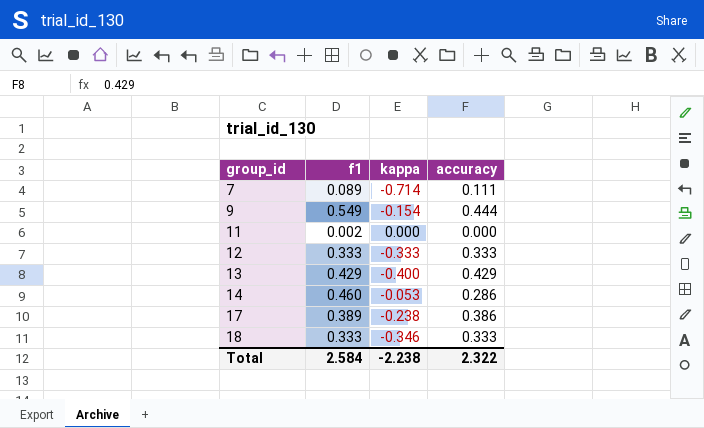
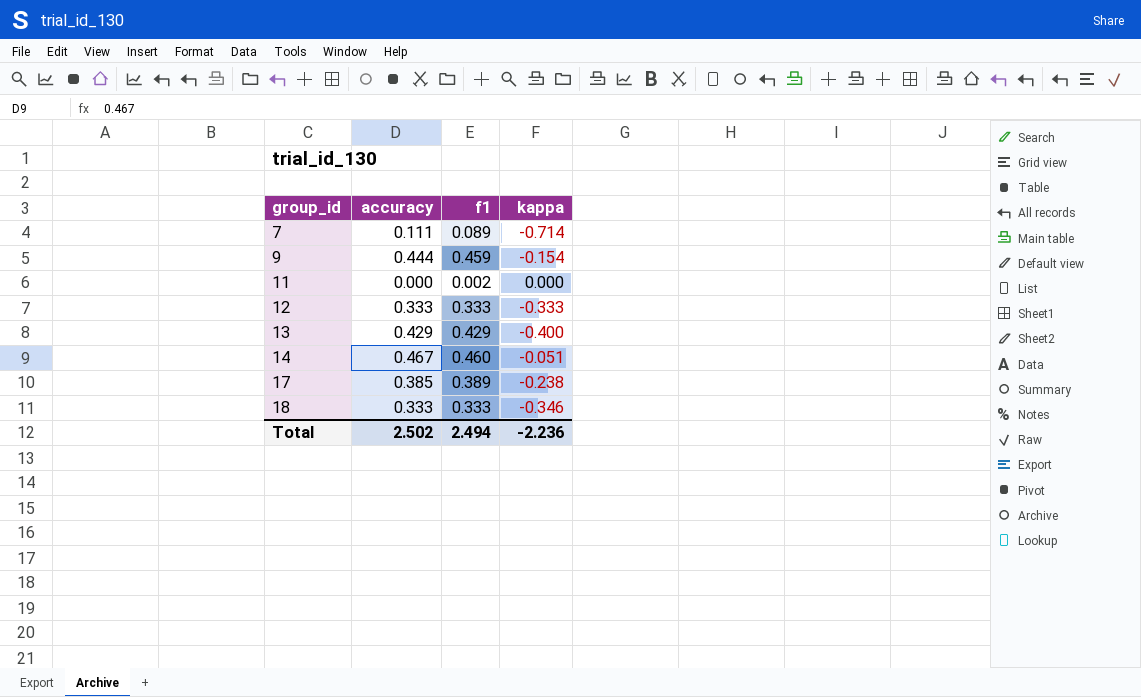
column accuracy | position: 4 -> 2
9 | f1: 0.549 -> 0.459
14 | accuracy: 0.286 -> 0.467
14 | kappa: -0.053 -> -0.051
17 | accuracy: 0.386 -> 0.385
Total | accuracy: 2.322 -> 2.502
Total | f1: 2.584 -> 2.494
Total | kappa: -2.238 -> -2.236

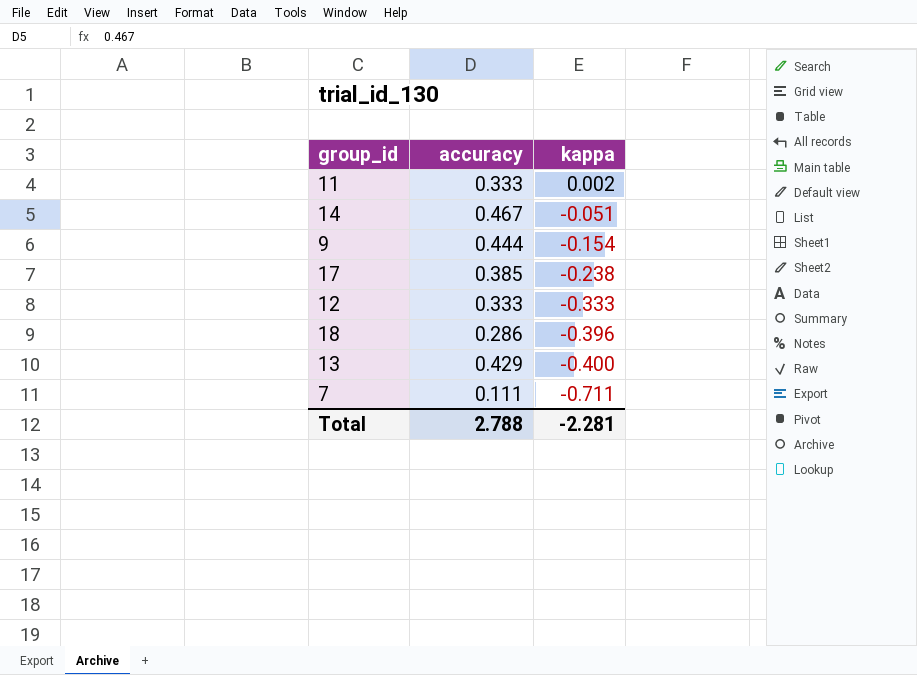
row order: group_id ascending -> kappa descending
column f1 | position: 3 -> none
11 | accuracy: 0.000 -> 0.333
11 | kappa: 0.000 -> 0.002
18 | accuracy: 0.333 -> 0.286
18 | kappa: -0.346 -> -0.396
7 | kappa: -0.714 -> -0.711
Total | accuracy: 2.502 -> 2.788
Total | kappa: -2.236 -> -2.281

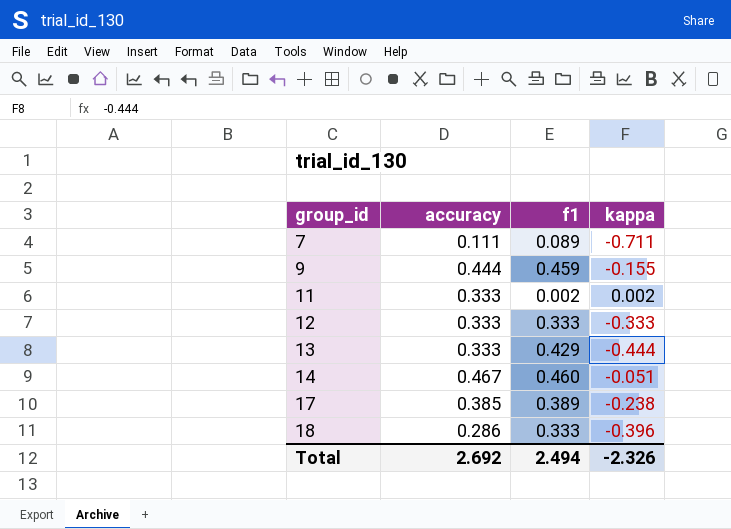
row order: kappa descending -> group_id ascending
column f1 | position: none -> 3
9 | kappa: -0.154 -> -0.155
13 | accuracy: 0.429 -> 0.333
13 | kappa: -0.400 -> -0.444
Total | accuracy: 2.788 -> 2.692
Total | kappa: -2.281 -> -2.326

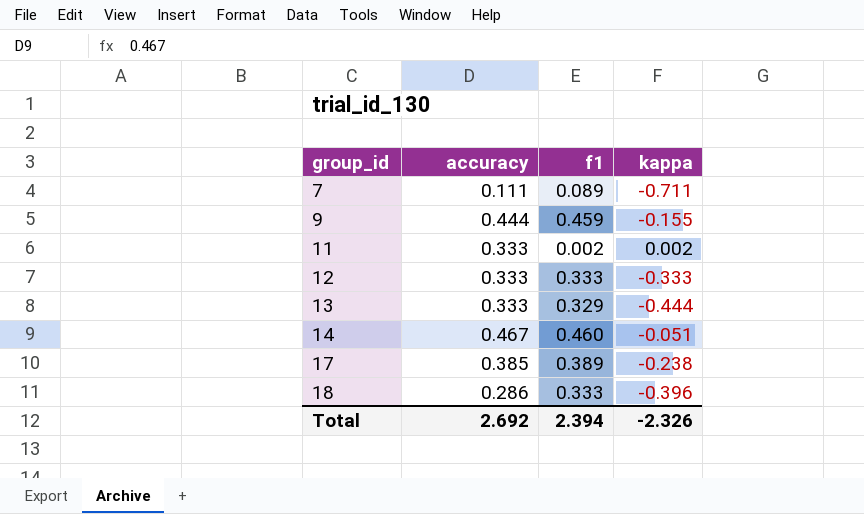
13 | f1: 0.429 -> 0.329
Total | f1: 2.494 -> 2.394

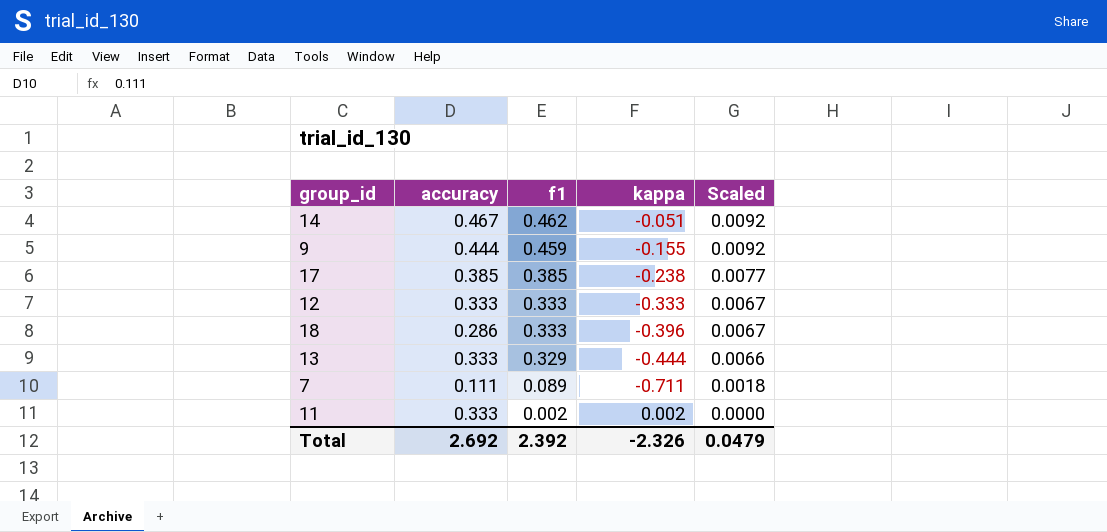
row order: group_id ascending -> f1 descending
column Scaled | formula: none -> [f1] * 0.02
14 | f1: 0.460 -> 0.462
17 | f1: 0.389 -> 0.385
Total | f1: 2.394 -> 2.392

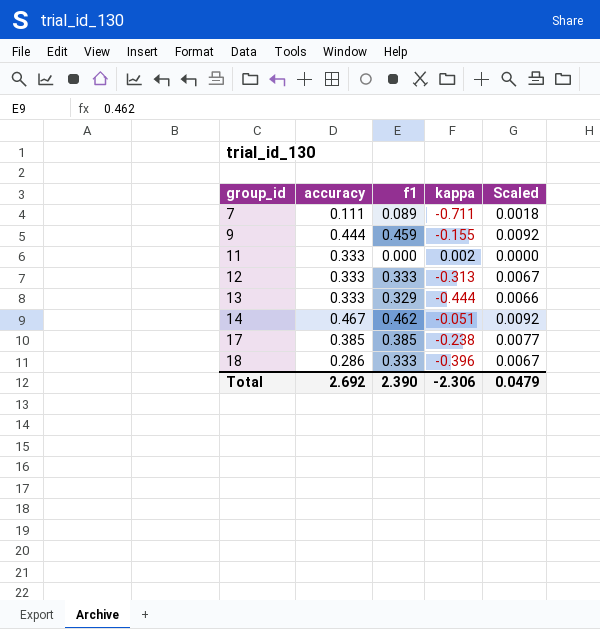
row order: f1 descending -> group_id ascending
11 | f1: 0.002 -> 0.000
12 | kappa: -0.333 -> -0.313
Total | f1: 2.392 -> 2.390
Total | kappa: -2.326 -> -2.306

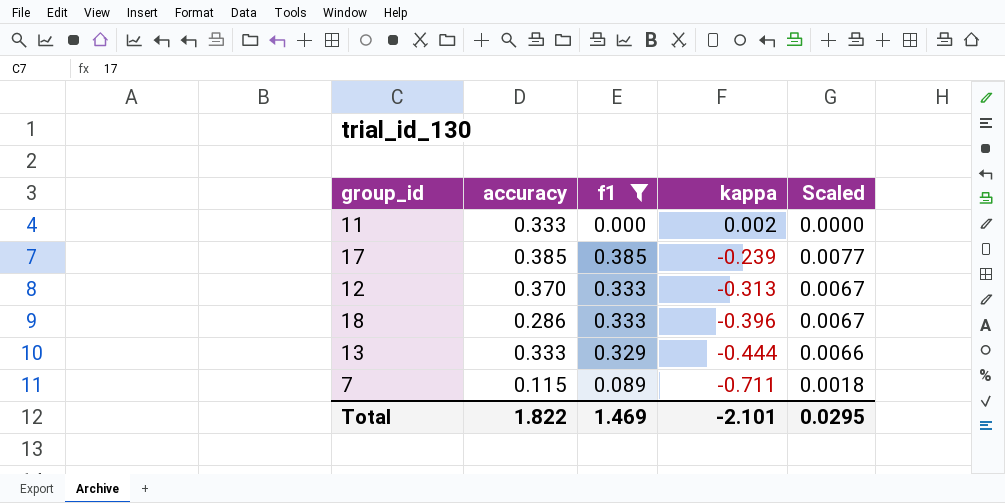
filter: none -> f1 <= 0.385
row order: group_id ascending -> kappa descending
17 | kappa: -0.238 -> -0.239
12 | accuracy: 0.333 -> 0.370
7 | accuracy: 0.111 -> 0.115
Total | accuracy: 2.692 -> 1.822
Total | f1: 2.390 -> 1.469
Total | kappa: -2.306 -> -2.101
Total | Scaled: 0.0479 -> 0.0295

